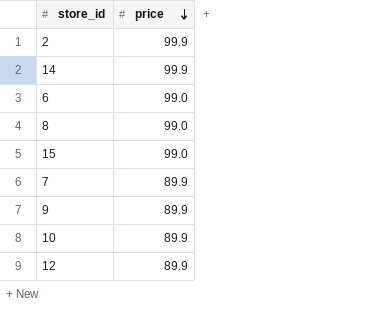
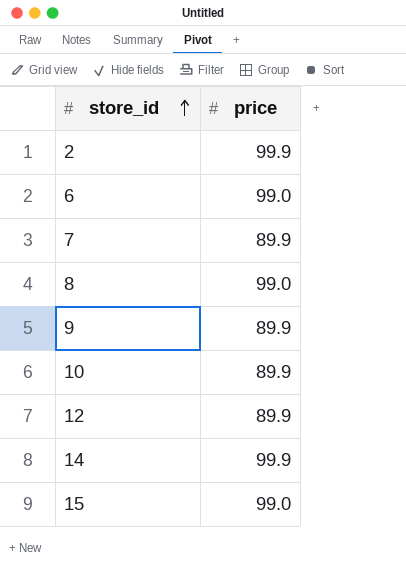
row order: price descending -> store_id ascending

